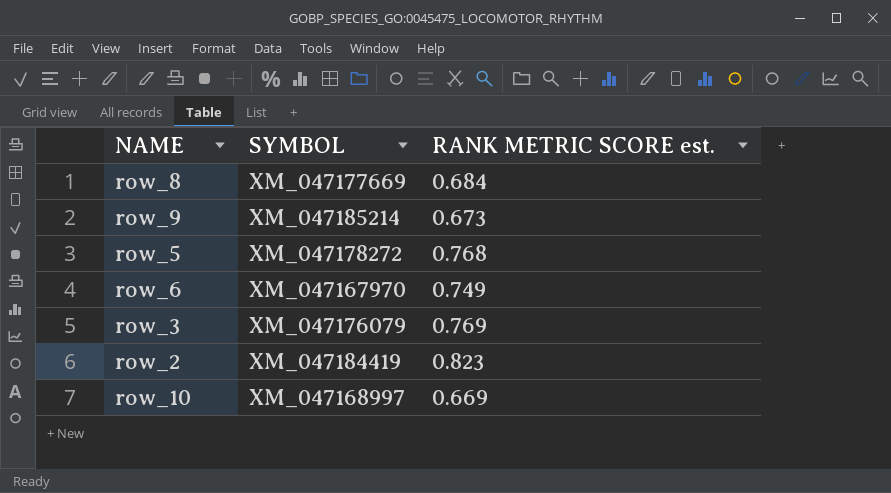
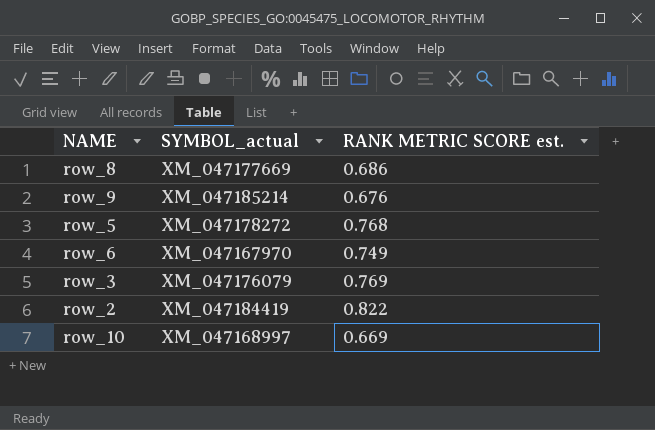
column name: SYMBOL -> SYMBOL_actual
row_8 | RANK METRIC SCORE est.: 0.684 -> 0.686
row_9 | RANK METRIC SCORE est.: 0.673 -> 0.676
row_2 | RANK METRIC SCORE est.: 0.823 -> 0.822

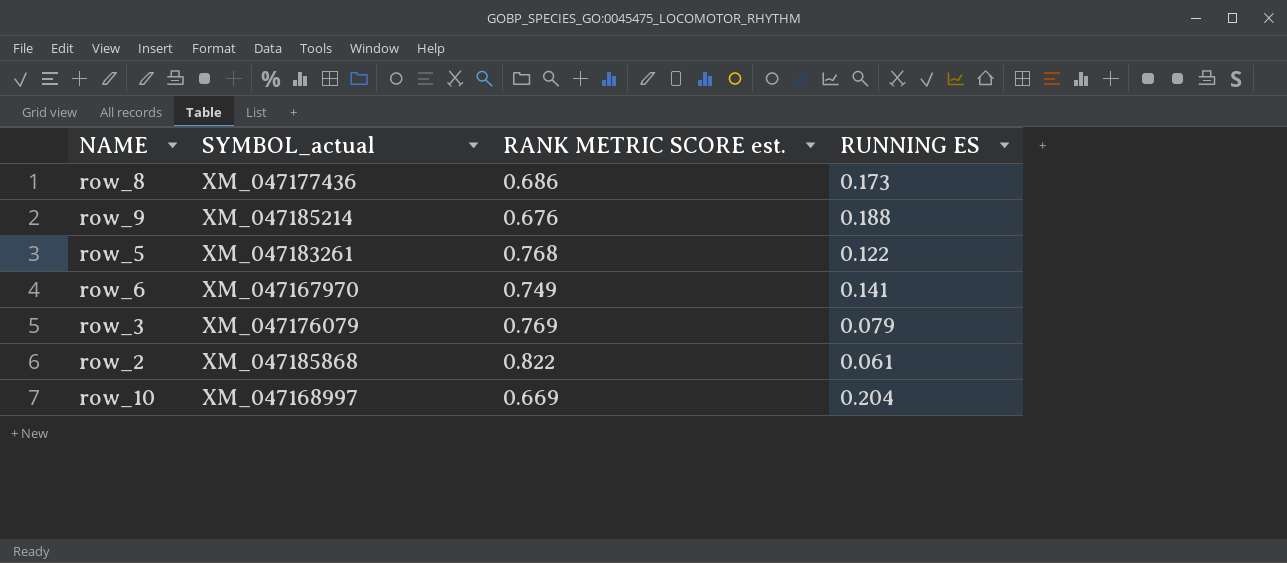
column RUNNING ES | position: none -> 4
row_8 | SYMBOL_actual: XM_047177669 -> XM_047177436
row_5 | SYMBOL_actual: XM_047178272 -> XM_047183261
row_2 | SYMBOL_actual: XM_047184419 -> XM_047185868

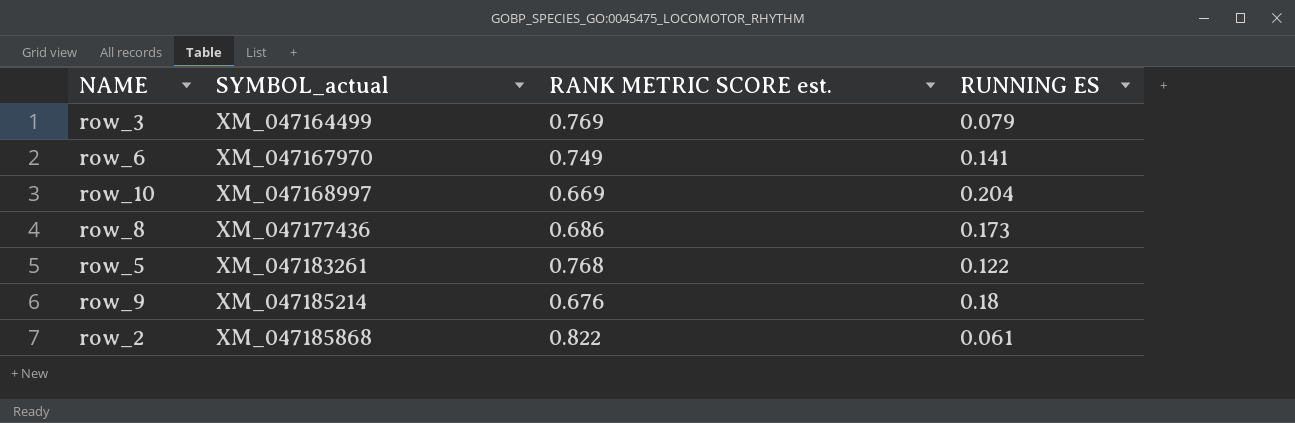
row order: none -> SYMBOL_actual ascending
row_3 | SYMBOL_actual: XM_047176079 -> XM_047164499
row_9 | RUNNING ES: 0.188 -> 0.18

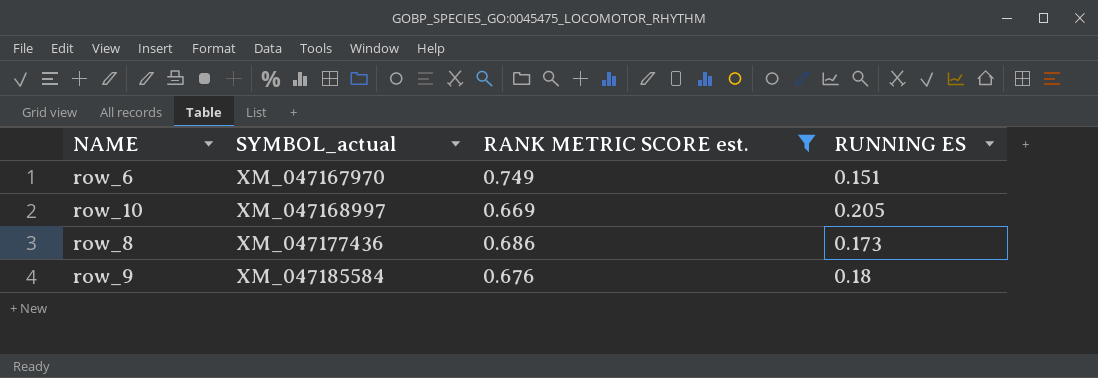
filter: none -> RANK METRIC SCORE est. <= 0.749
row_6 | RUNNING ES: 0.141 -> 0.151
row_10 | RUNNING ES: 0.204 -> 0.205
row_9 | SYMBOL_actual: XM_047185214 -> XM_047185584

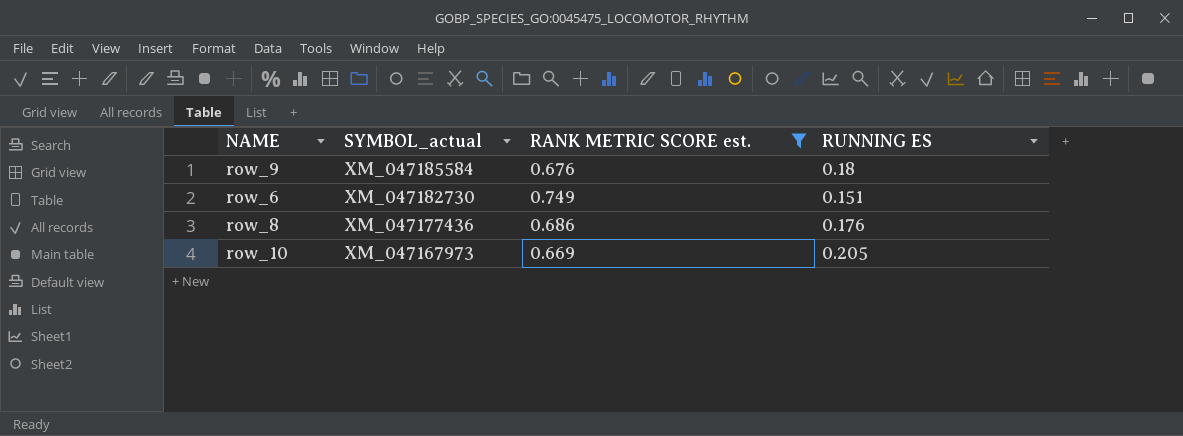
row order: SYMBOL_actual ascending -> SYMBOL_actual descending
row_6 | SYMBOL_actual: XM_047167970 -> XM_047182730
row_8 | RUNNING ES: 0.173 -> 0.176
row_10 | SYMBOL_actual: XM_047168997 -> XM_047167973

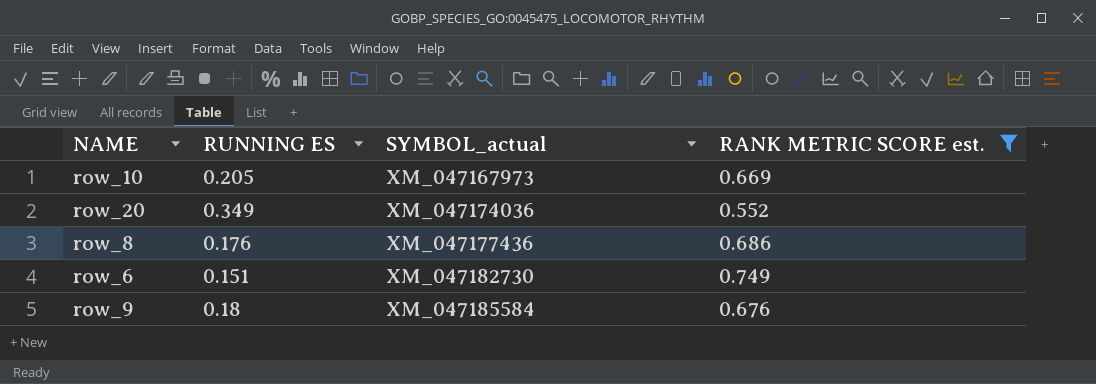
row order: SYMBOL_actual descending -> SYMBOL_actual ascending
column RUNNING ES | position: 4 -> 2
row row_20: none -> 0.349 | XM_047174036 | 0.552

